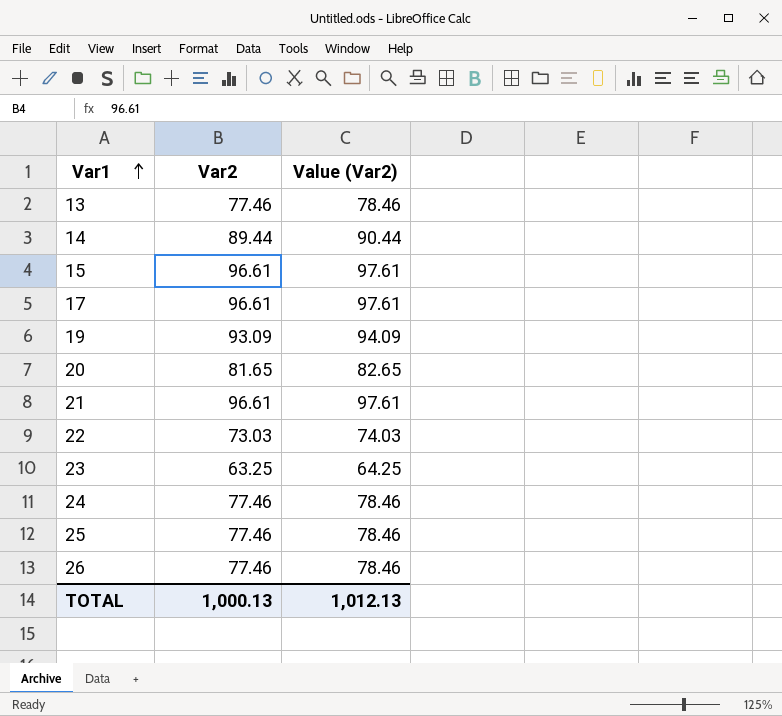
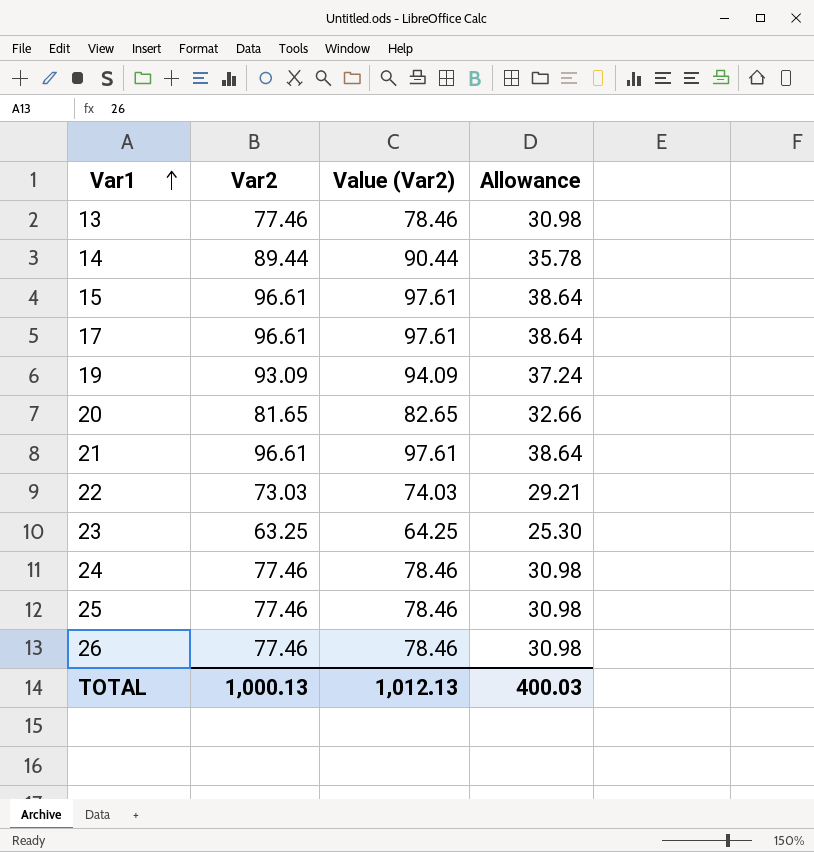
column Allowance | formula: none -> [Var2] * 0.4

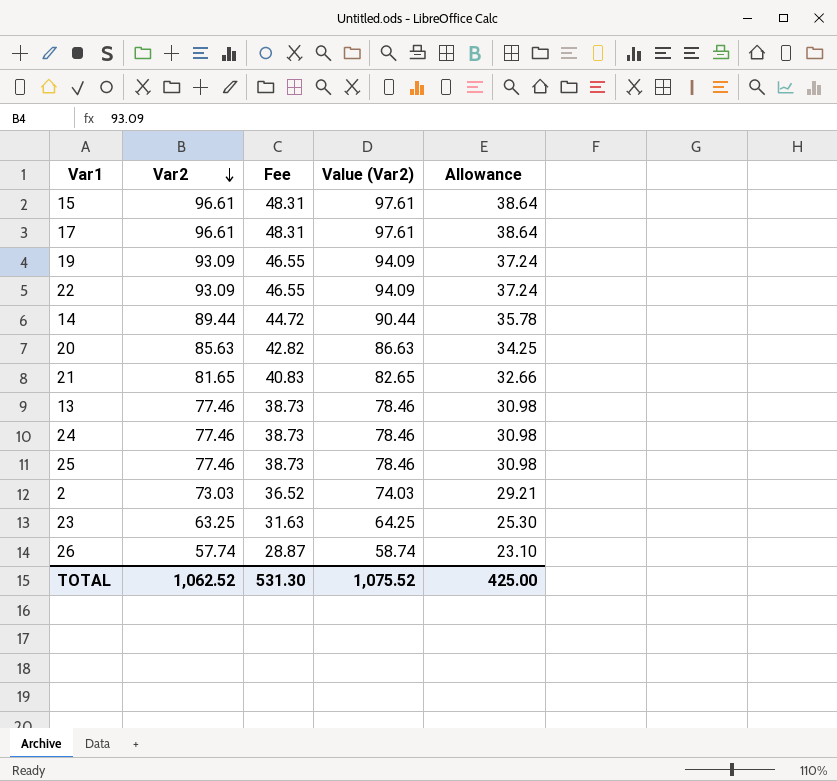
row order: Var1 ascending -> Var2 descending
column Fee | formula: none -> [Var2] * 0.5
22 | Var2: 73.03 -> 93.09
22 | Value (Var2): 74.03 -> 94.09
22 | Allowance: 29.21 -> 37.24
20 | Var2: 81.65 -> 85.63
20 | Value (Var2): 82.65 -> 86.63
20 | Allowance: 32.66 -> 34.25
21 | Var2: 96.61 -> 81.65
21 | Value (Var2): 97.61 -> 82.65
21 | Allowance: 38.64 -> 32.66
row 2: none -> 73.03 | 36.52 | 74.03 | 29.21
26 | Var2: 77.46 -> 57.74
26 | Value (Var2): 78.46 -> 58.74
26 | Allowance: 30.98 -> 23.10
TOTAL | Var2: 1,000.13 -> 1,062.52
TOTAL | Value (Var2): 1,012.13 -> 1,075.52
TOTAL | Allowance: 400.03 -> 425.00

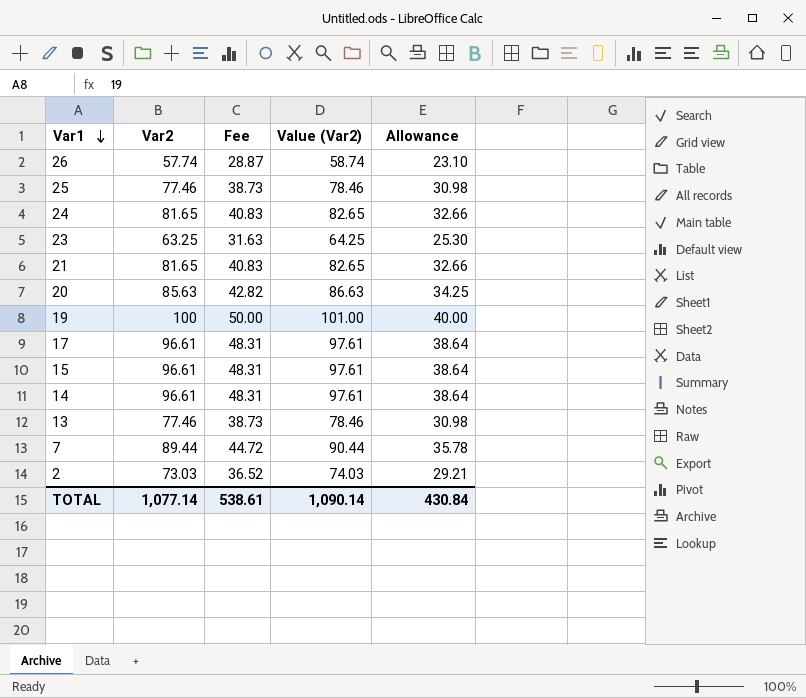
row order: Var2 descending -> Var1 descending
row 22: 93.09 | 46.55 | 94.09 | 37.24 -> none
24 | Var2: 77.46 -> 81.65
24 | Fee: 38.73 -> 40.83
24 | Value (Var2): 78.46 -> 82.65
24 | Allowance: 30.98 -> 32.66
19 | Var2: 93.09 -> 100
19 | Fee: 46.55 -> 50.00
19 | Value (Var2): 94.09 -> 101.00
19 | Allowance: 37.24 -> 40.00
14 | Var2: 89.44 -> 96.61
14 | Fee: 44.72 -> 48.31
14 | Value (Var2): 90.44 -> 97.61
14 | Allowance: 35.78 -> 38.64
row 7: none -> 89.44 | 44.72 | 90.44 | 35.78
TOTAL | Var2: 1,062.52 -> 1,077.14
TOTAL | Fee: 531.30 -> 538.61
TOTAL | Value (Var2): 1,075.52 -> 1,090.14
TOTAL | Allowance: 425.00 -> 430.84

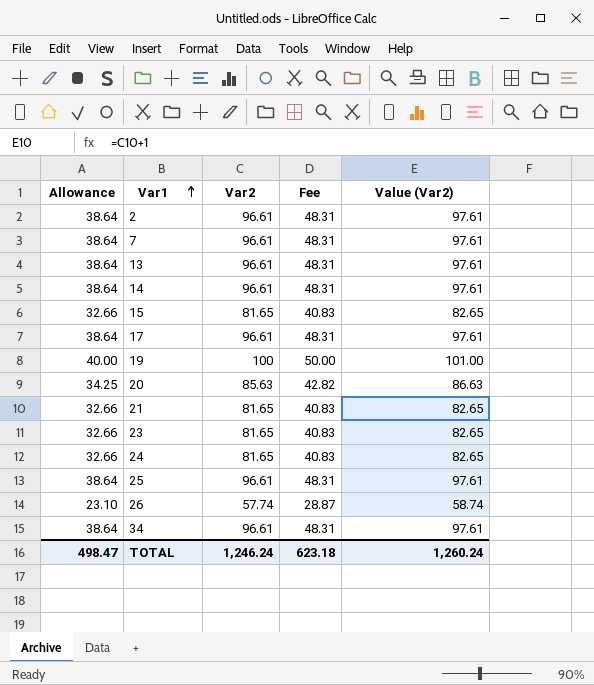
row order: Var1 descending -> Var1 ascending
column Allowance | position: 5 -> 1
2 | Allowance: 29.21 -> 38.64
2 | Var2: 73.03 -> 96.61
2 | Fee: 36.52 -> 48.31
2 | Value (Var2): 74.03 -> 97.61
7 | Allowance: 35.78 -> 38.64
7 | Var2: 89.44 -> 96.61
7 | Fee: 44.72 -> 48.31
7 | Value (Var2): 90.44 -> 97.61
13 | Allowance: 30.98 -> 38.64
13 | Var2: 77.46 -> 96.61
13 | Fee: 38.73 -> 48.31
13 | Value (Var2): 78.46 -> 97.61
15 | Allowance: 38.64 -> 32.66
15 | Var2: 96.61 -> 81.65
15 | Fee: 48.31 -> 40.83
15 | Value (Var2): 97.61 -> 82.65
23 | Allowance: 25.30 -> 32.66
23 | Var2: 63.25 -> 81.65
23 | Fee: 31.63 -> 40.83
23 | Value (Var2): 64.25 -> 82.65
25 | Allowance: 30.98 -> 38.64
25 | Var2: 77.46 -> 96.61
25 | Fee: 38.73 -> 48.31
25 | Value (Var2): 78.46 -> 97.61
row 34: none -> 38.64 | 96.61 | 48.31 | 97.61
TOTAL | Allowance: 430.84 -> 498.47
TOTAL | Var2: 1,077.14 -> 1,246.24
TOTAL | Fee: 538.61 -> 623.18
TOTAL | Value (Var2): 1,090.14 -> 1,260.24

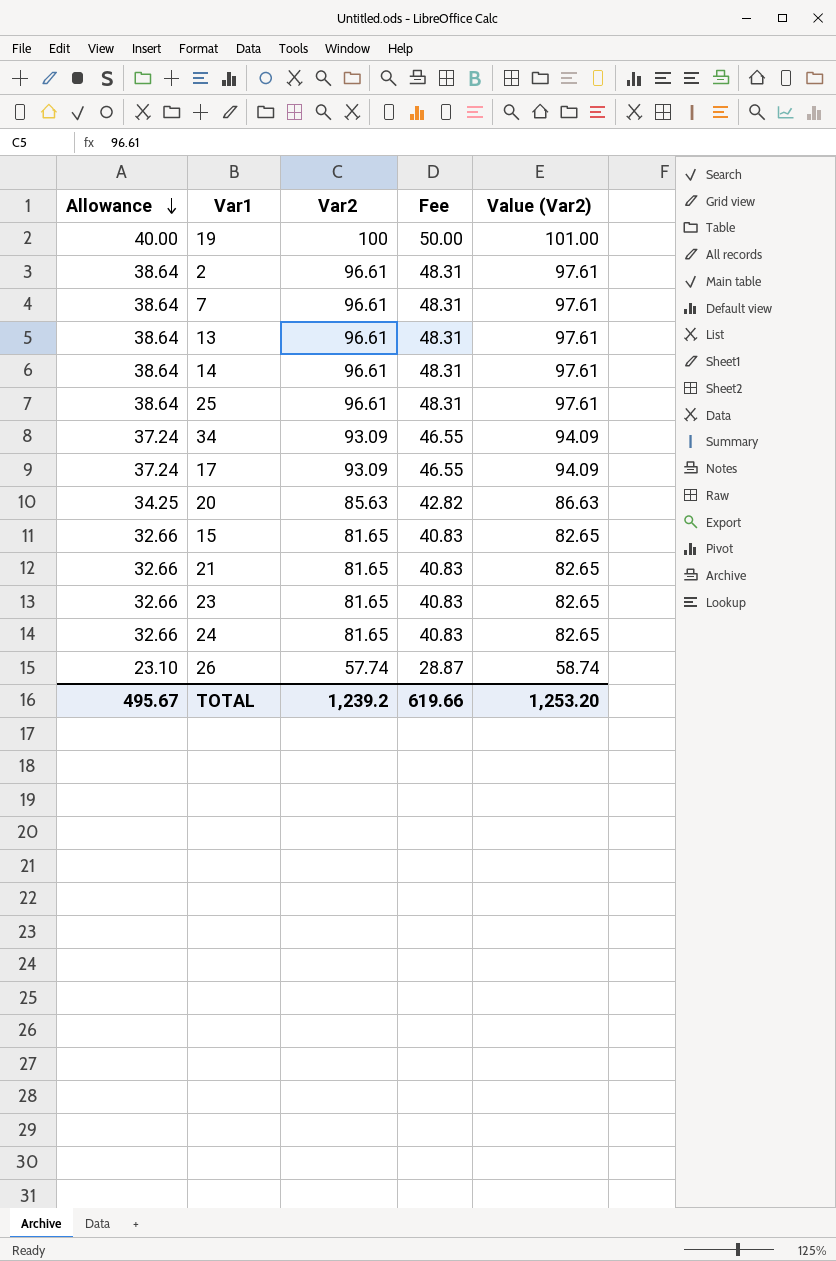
row order: Var1 ascending -> Allowance descending
34 | Allowance: 38.64 -> 37.24
34 | Var2: 96.61 -> 93.09
34 | Fee: 48.31 -> 46.55
34 | Value (Var2): 97.61 -> 94.09
17 | Allowance: 38.64 -> 37.24
17 | Var2: 96.61 -> 93.09
17 | Fee: 48.31 -> 46.55
17 | Value (Var2): 97.61 -> 94.09
TOTAL | Allowance: 498.47 -> 495.67
TOTAL | Var2: 1,246.24 -> 1,239.2
TOTAL | Fee: 623.18 -> 619.66
TOTAL | Value (Var2): 1,260.24 -> 1,253.20

